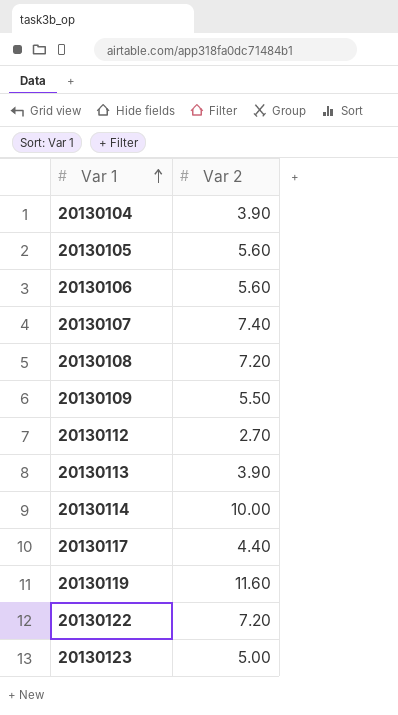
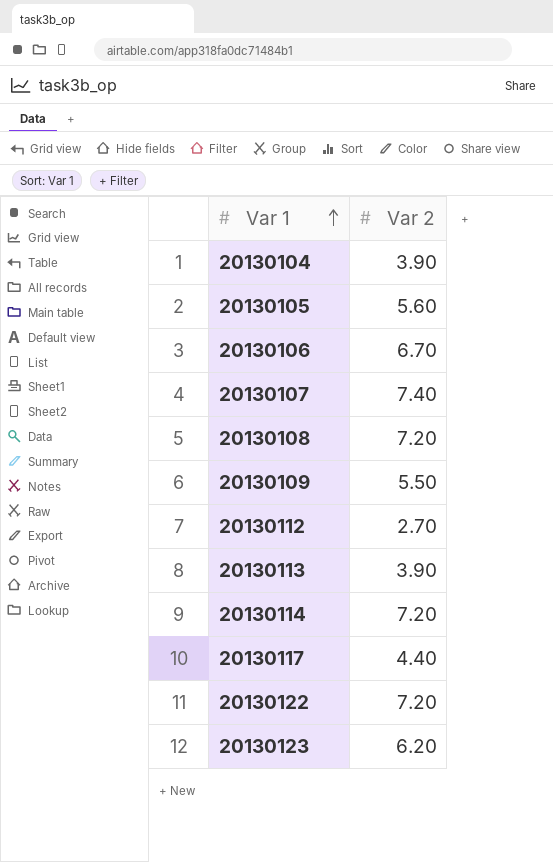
row 20130119: 11.60 -> none
20130106 | Var 2: 5.60 -> 6.70
20130114 | Var 2: 10.00 -> 7.20
20130123 | Var 2: 5.00 -> 6.20

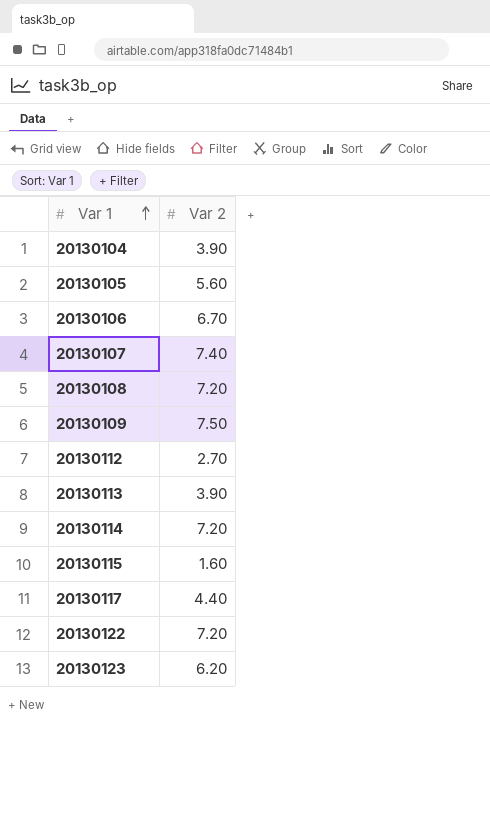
20130109 | Var 2: 5.50 -> 7.50
row 20130115: none -> 1.60

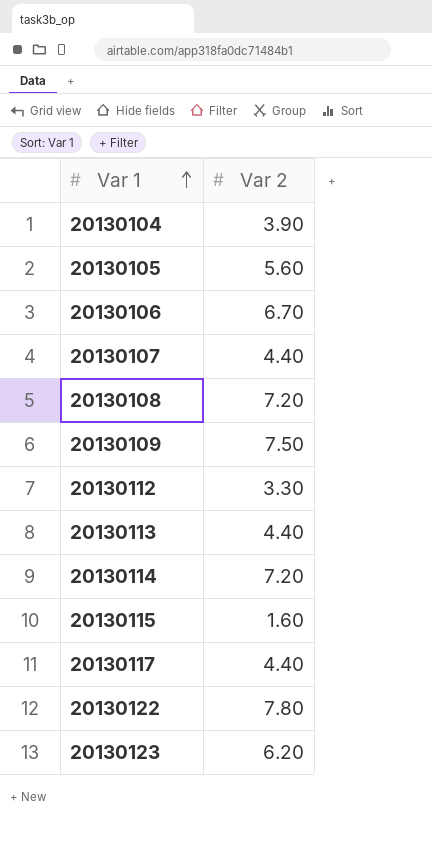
20130107 | Var 2: 7.40 -> 4.40
20130112 | Var 2: 2.70 -> 3.30
20130113 | Var 2: 3.90 -> 4.40
20130122 | Var 2: 7.20 -> 7.80

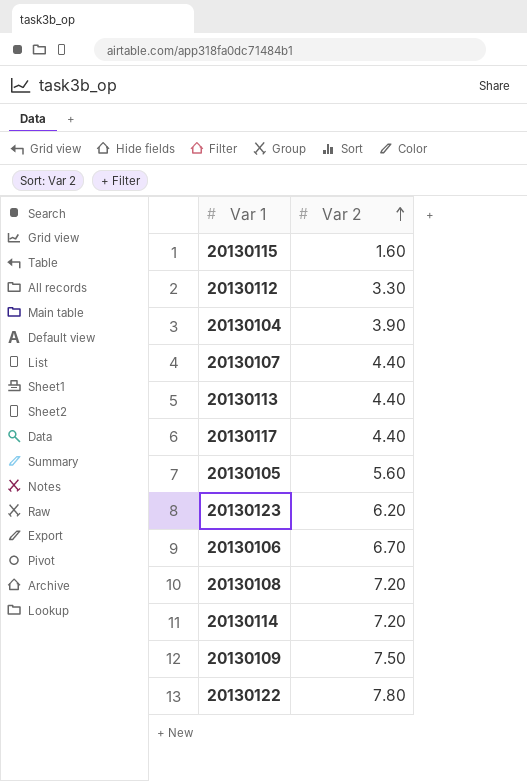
row order: Var 1 ascending -> Var 2 ascending

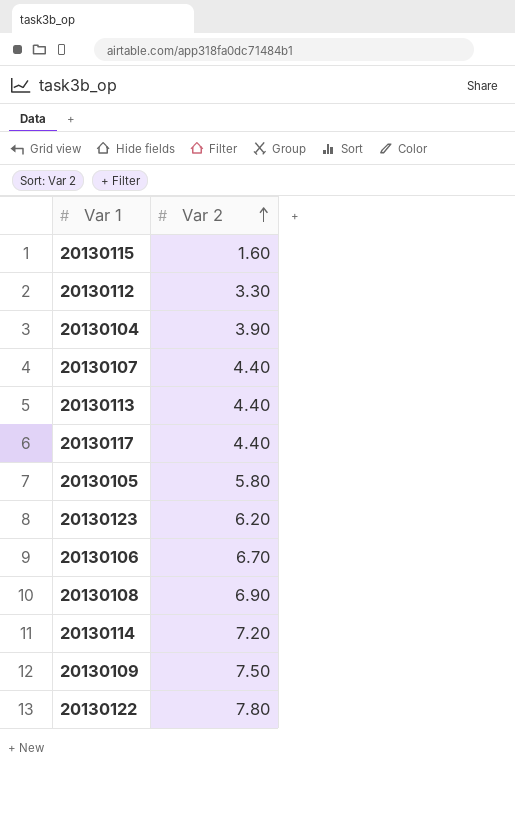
20130105 | Var 2: 5.60 -> 5.80
20130108 | Var 2: 7.20 -> 6.90

